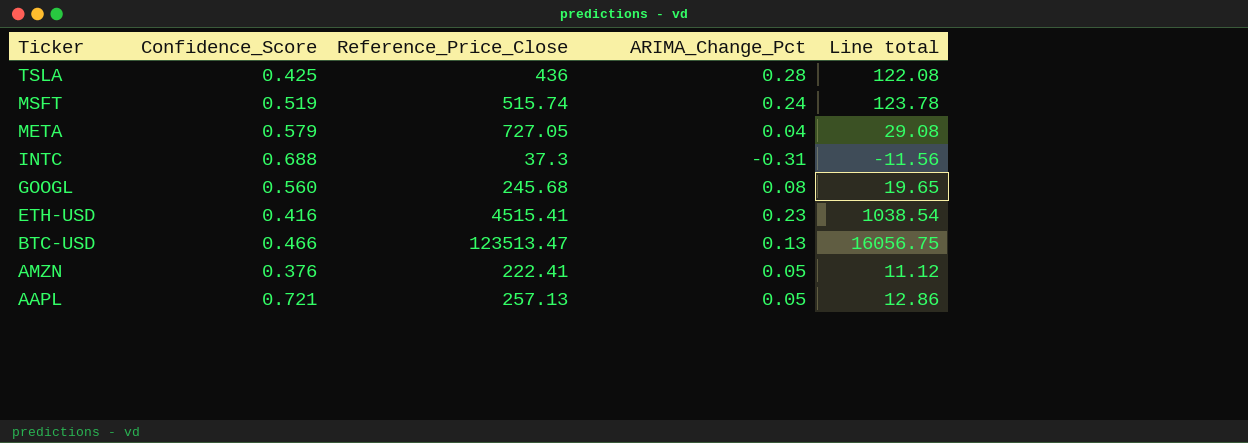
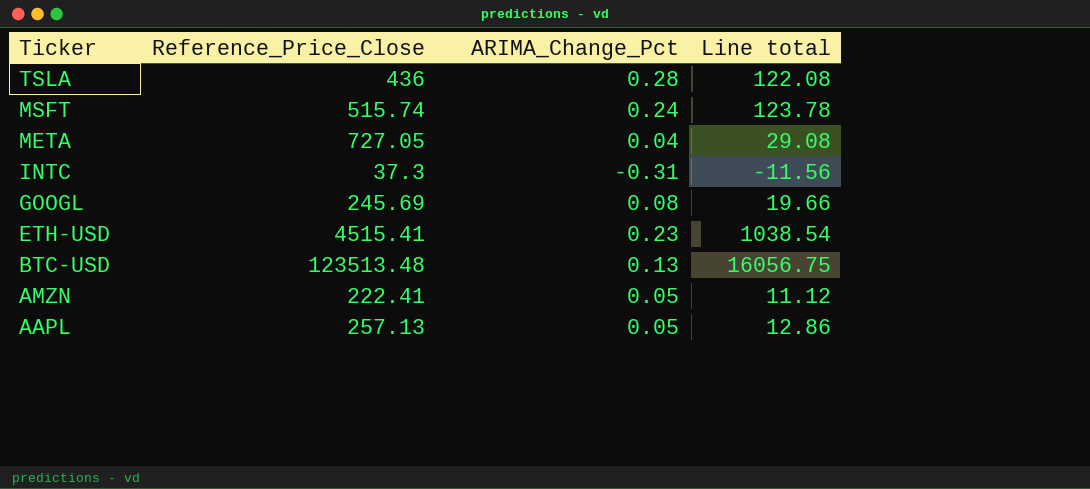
column Confidence_Score | position: 2 -> none
GOOGL | Reference_Price_Close: 245.68 -> 245.69
GOOGL | Line total: 19.65 -> 19.66
BTC-USD | Reference_Price_Close: 123513.47 -> 123513.48

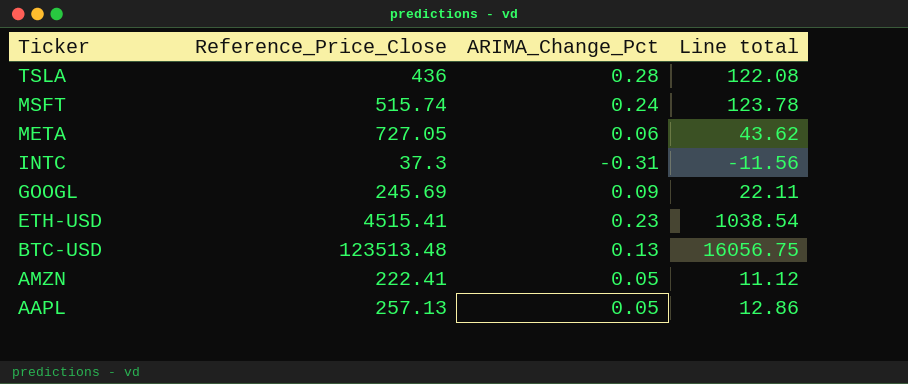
META | ARIMA_Change_Pct: 0.04 -> 0.06
META | Line total: 29.08 -> 43.62
GOOGL | ARIMA_Change_Pct: 0.08 -> 0.09
GOOGL | Line total: 19.66 -> 22.11

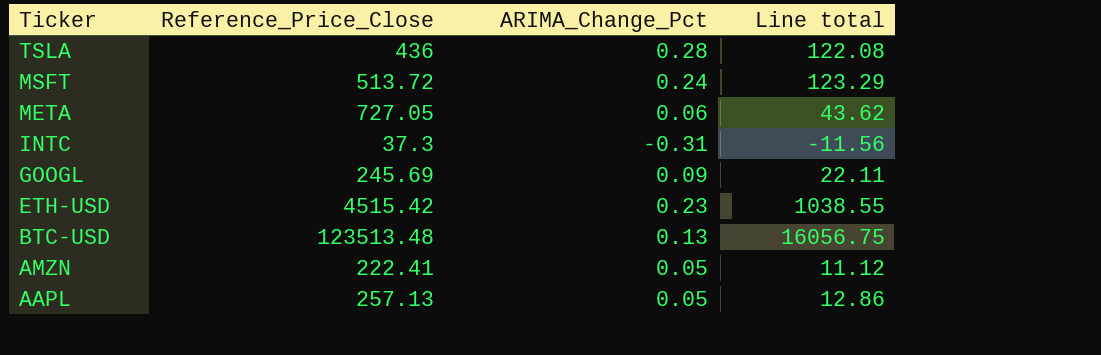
MSFT | Reference_Price_Close: 515.74 -> 513.72
MSFT | Line total: 123.78 -> 123.29
ETH-USD | Reference_Price_Close: 4515.41 -> 4515.42
ETH-USD | Line total: 1038.54 -> 1038.55

